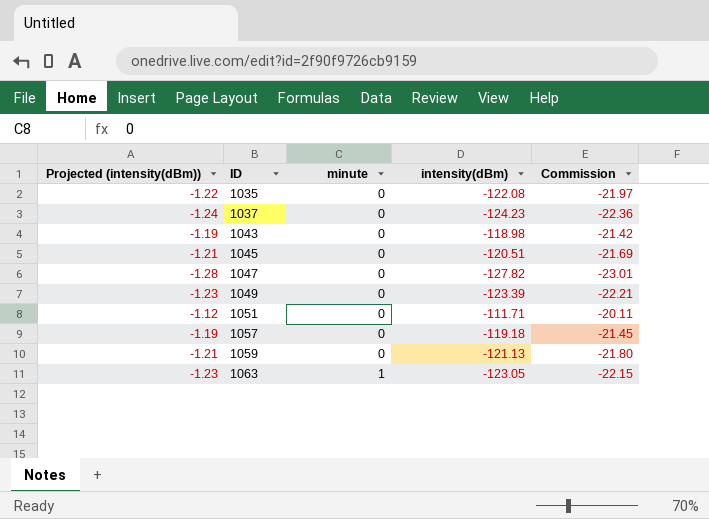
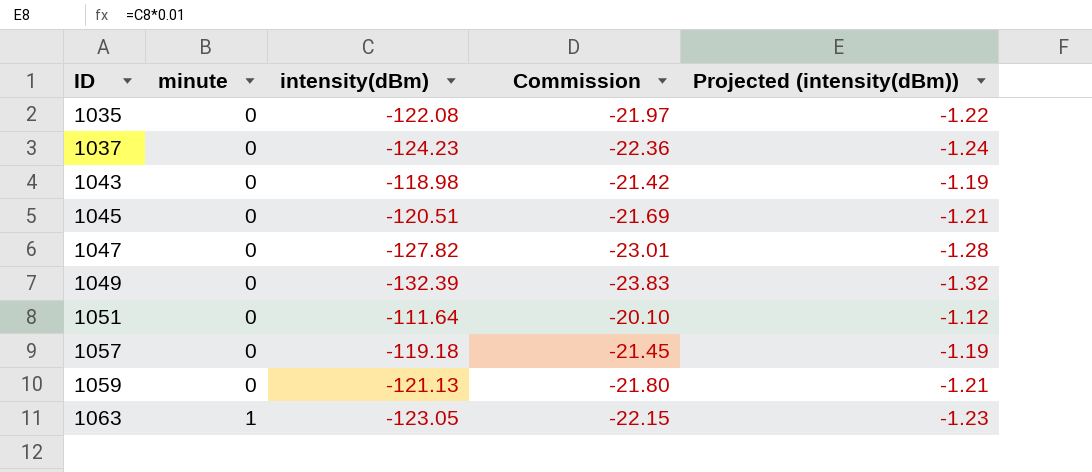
column Projected (intensity(dBm)) | position: 1 -> 5
1049 | intensity(dBm): -123.39 -> -132.39
1049 | Commission: -22.21 -> -23.83
1049 | Projected (intensity(dBm)): -1.23 -> -1.32
1051 | intensity(dBm): -111.71 -> -111.64
1051 | Commission: -20.11 -> -20.10

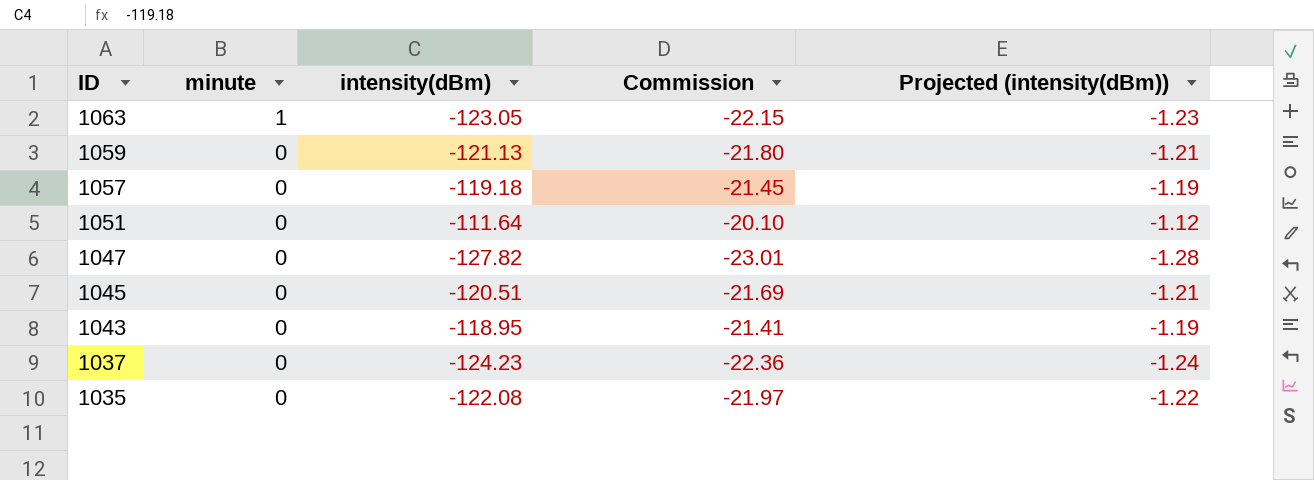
row order: ID ascending -> ID descending
row 1049: 0 | -132.39 | -23.83 | -1.32 -> none
1043 | intensity(dBm): -118.98 -> -118.95
1043 | Commission: -21.42 -> -21.41

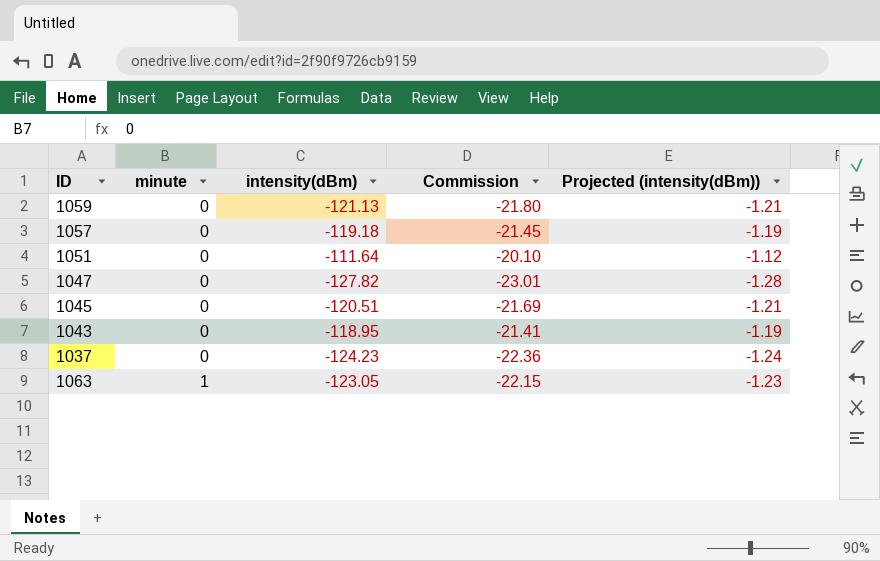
row order: ID descending -> minute ascending
row 1035: 0 | -122.08 | -21.97 | -1.22 -> none

